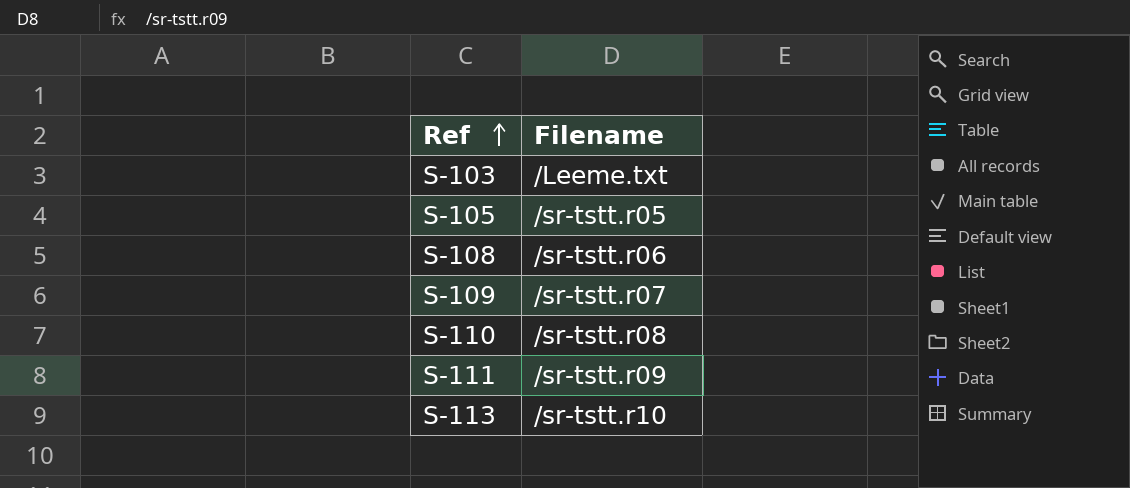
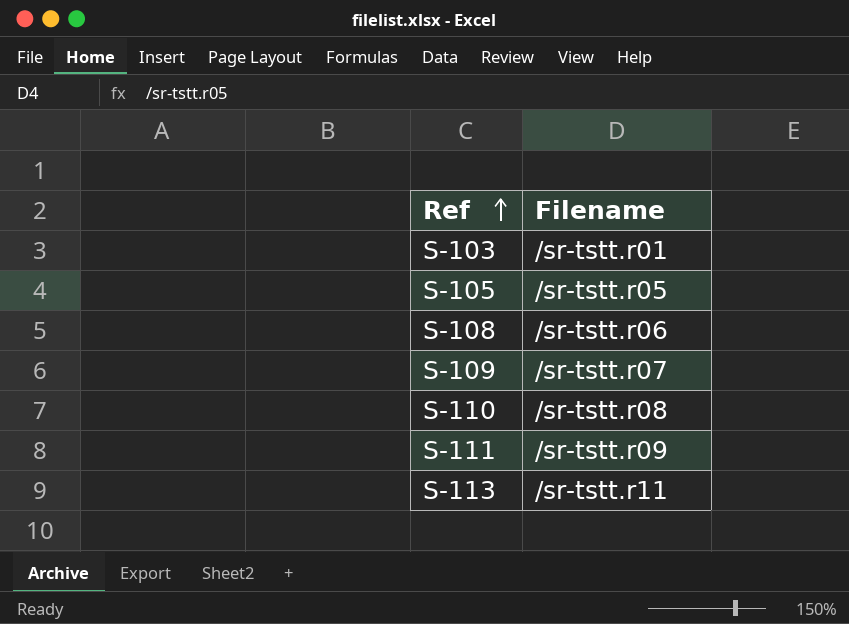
S-103 | Filename: /Leeme.txt -> /sr-tstt.r01
S-113 | Filename: /sr-tstt.r10 -> /sr-tstt.r11

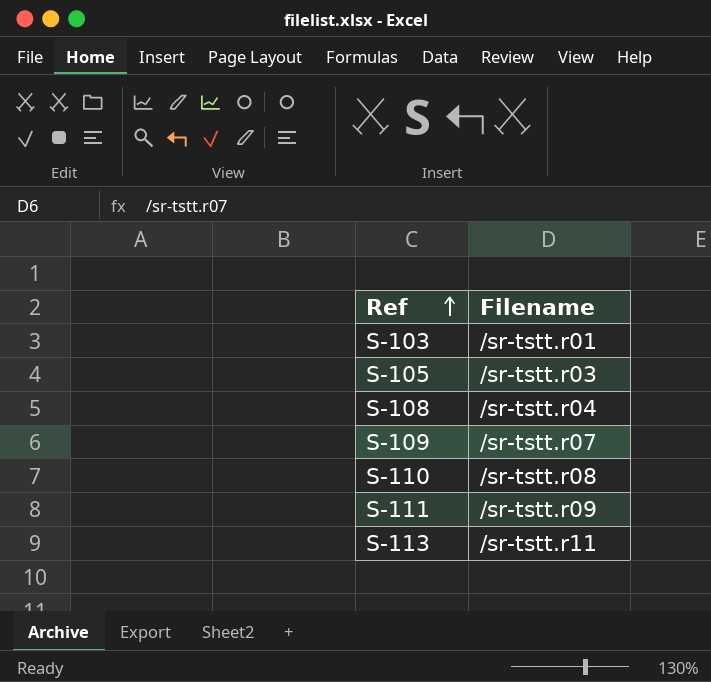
S-105 | Filename: /sr-tstt.r05 -> /sr-tstt.r03
S-108 | Filename: /sr-tstt.r06 -> /sr-tstt.r04

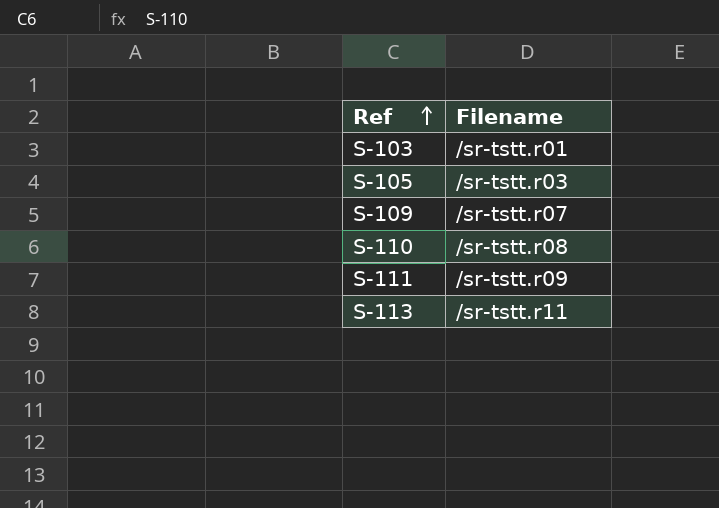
row S-108: /sr-tstt.r04 -> none

